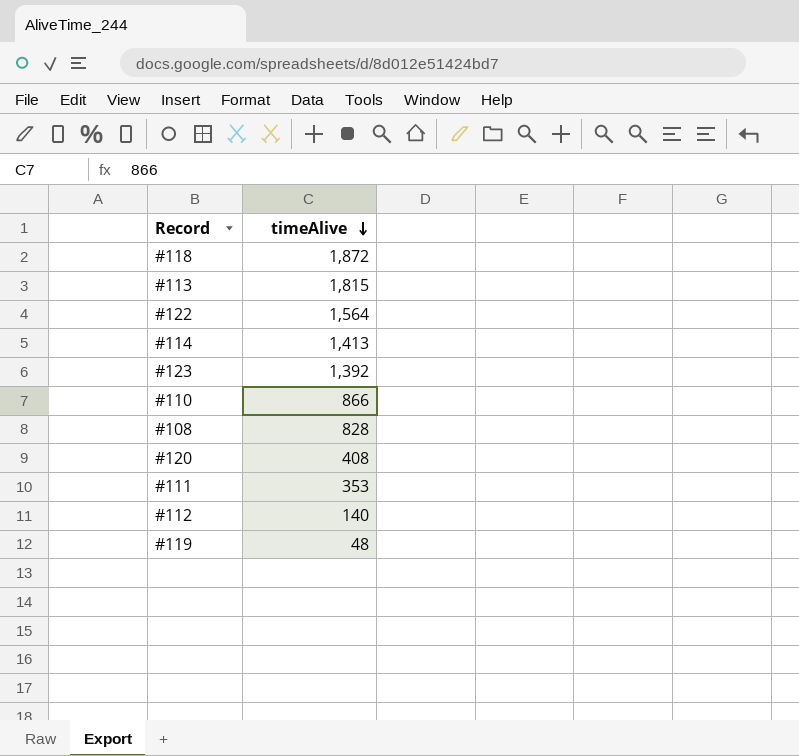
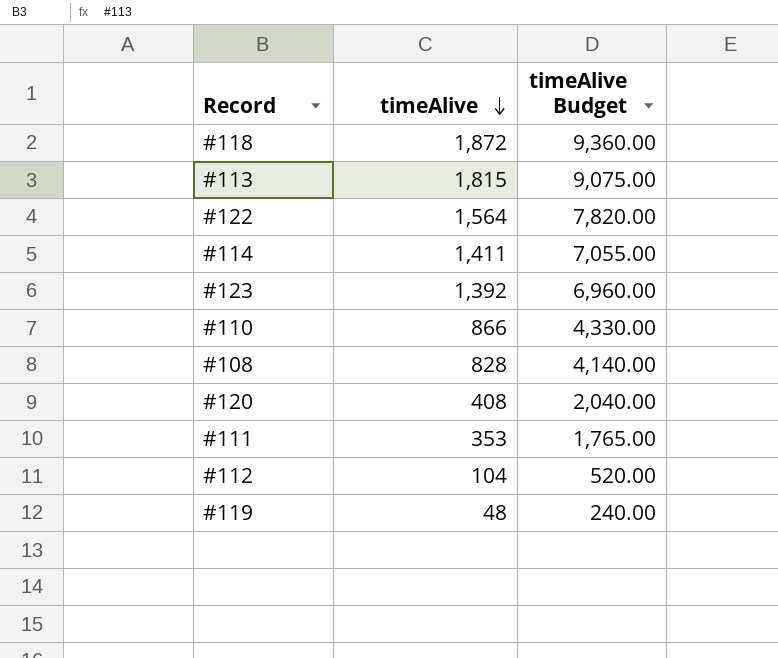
column timeAlive Budget | formula: none -> [timeAlive] * 5
#114 | timeAlive: 1,413 -> 1,411
#112 | timeAlive: 140 -> 104

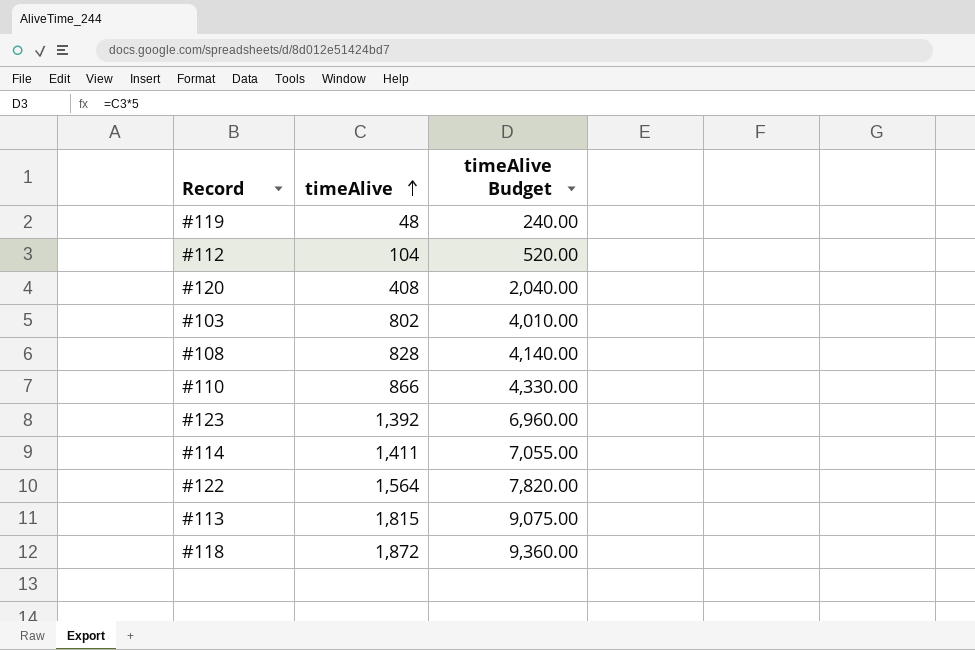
row order: timeAlive descending -> timeAlive ascending
row #111: 353 | 1,765.00 -> none
row #103: none -> 802 | 4,010.00

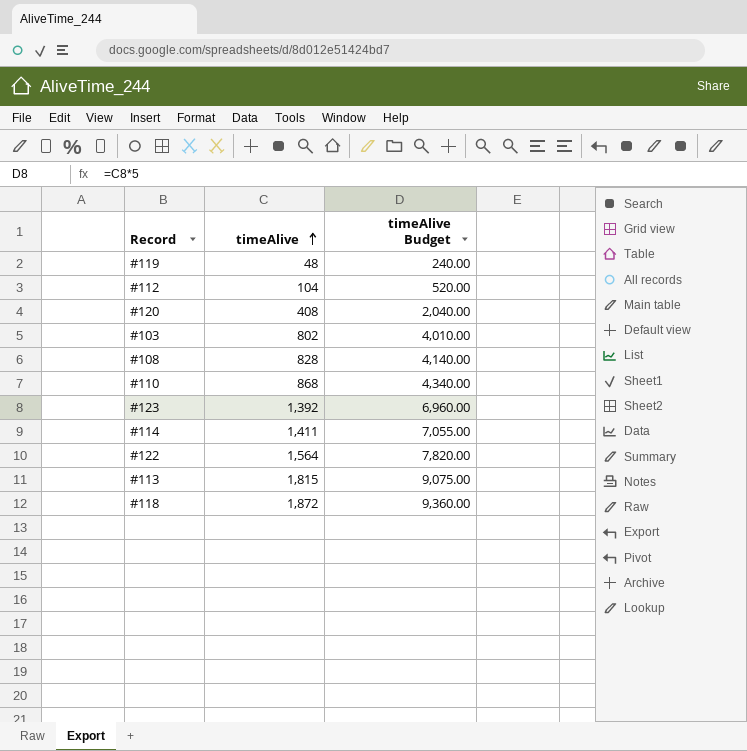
#110 | timeAlive: 866 -> 868
#110 | timeAlive Budget: 4,330.00 -> 4,340.00

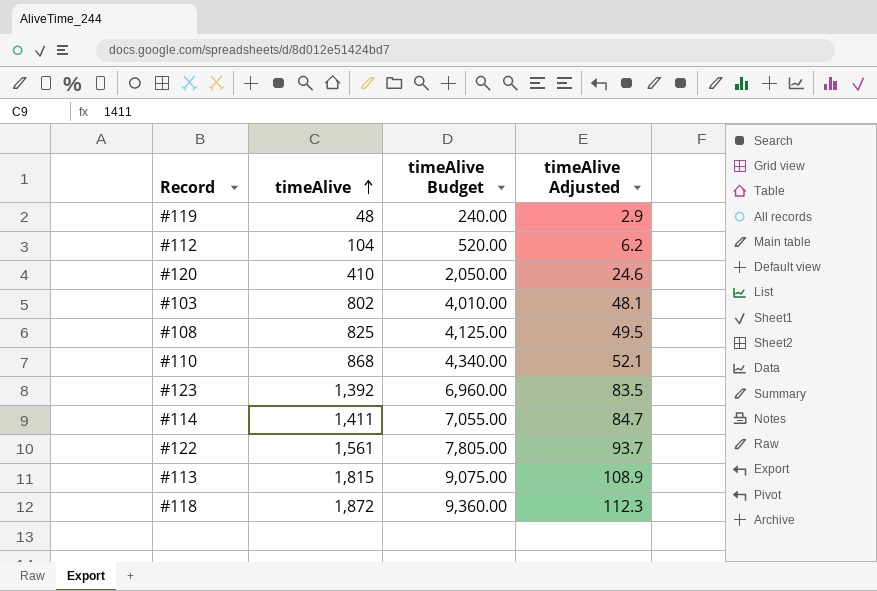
column timeAlive Adjusted | formula: none -> [timeAlive] * 0.06
#120 | timeAlive: 408 -> 410
#120 | timeAlive Budget: 2,040.00 -> 2,050.00
#108 | timeAlive: 828 -> 825
#108 | timeAlive Budget: 4,140.00 -> 4,125.00
#122 | timeAlive: 1,564 -> 1,561
#122 | timeAlive Budget: 7,820.00 -> 7,805.00

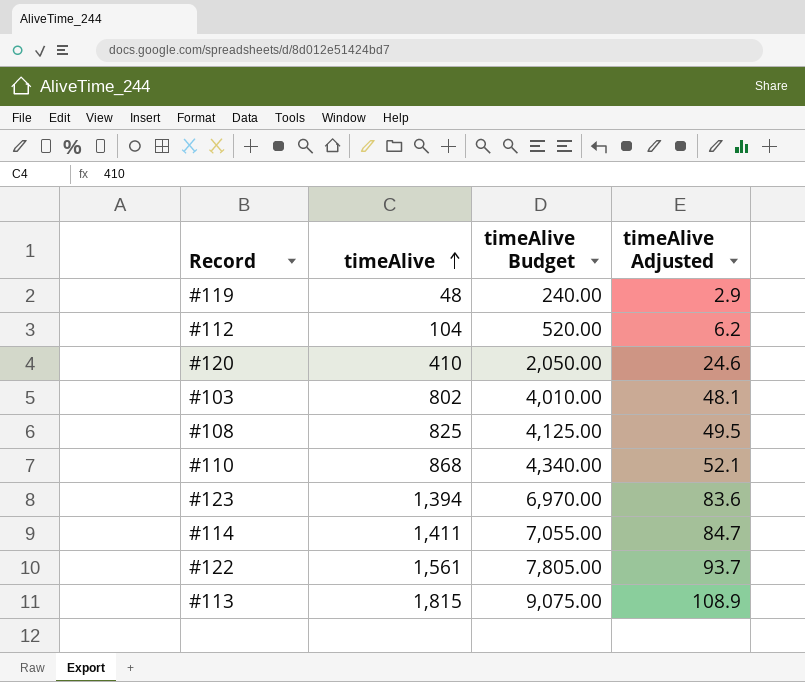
row #118: 1,872 | 9,360.00 | 112.3 -> none
#123 | timeAlive: 1,392 -> 1,394
#123 | timeAlive Budget: 6,960.00 -> 6,970.00
#123 | timeAlive Adjusted: 83.5 -> 83.6

